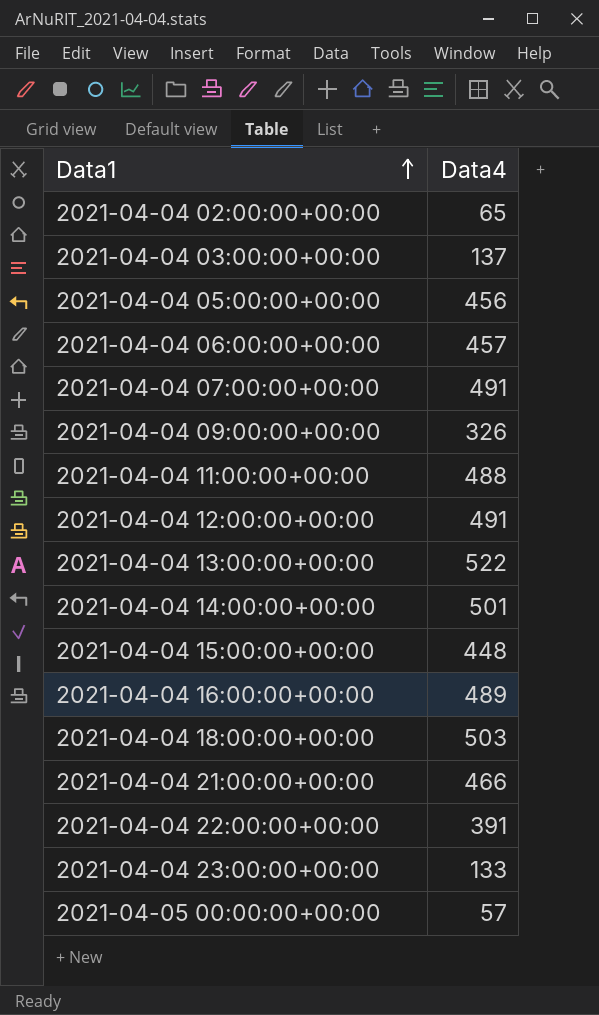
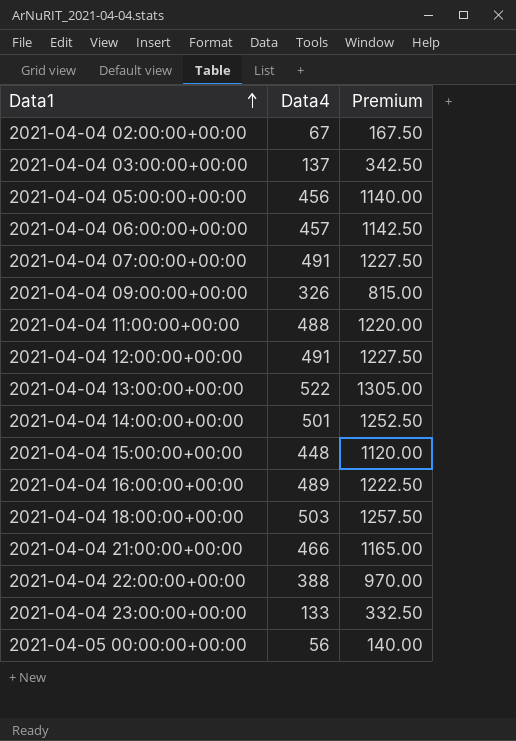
column Premium | formula: none -> [Data4] * 2.5
2021-04-04 02:00:00+00:00 | Data4: 65 -> 67
2021-04-04 22:00:00+00:00 | Data4: 391 -> 388
2021-04-05 00:00:00+00:00 | Data4: 57 -> 56

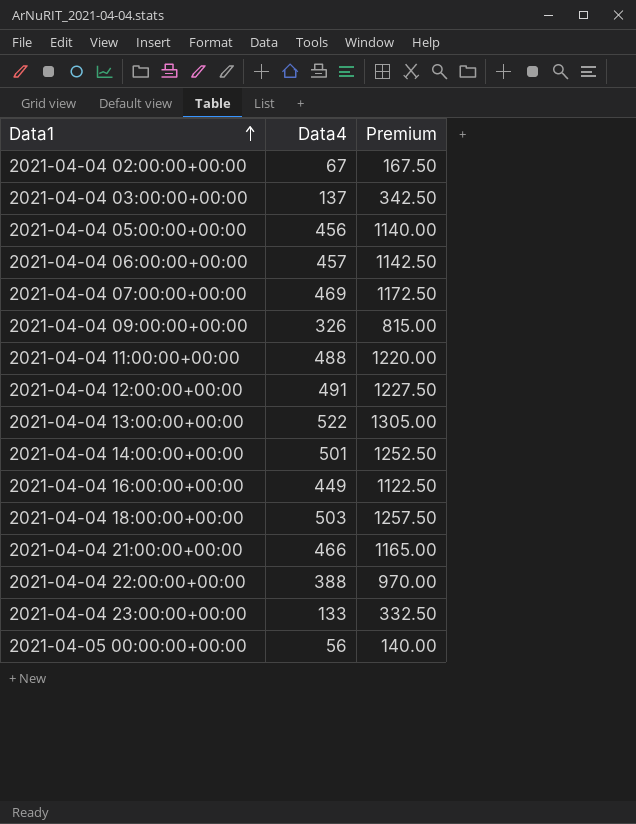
row 2021-04-04 15:00:00+00:00: 448 | 1120.00 -> none
2021-04-04 07:00:00+00:00 | Data4: 491 -> 469
2021-04-04 07:00:00+00:00 | Premium: 1227.50 -> 1172.50
2021-04-04 16:00:00+00:00 | Data4: 489 -> 449
2021-04-04 16:00:00+00:00 | Premium: 1222.50 -> 1122.50

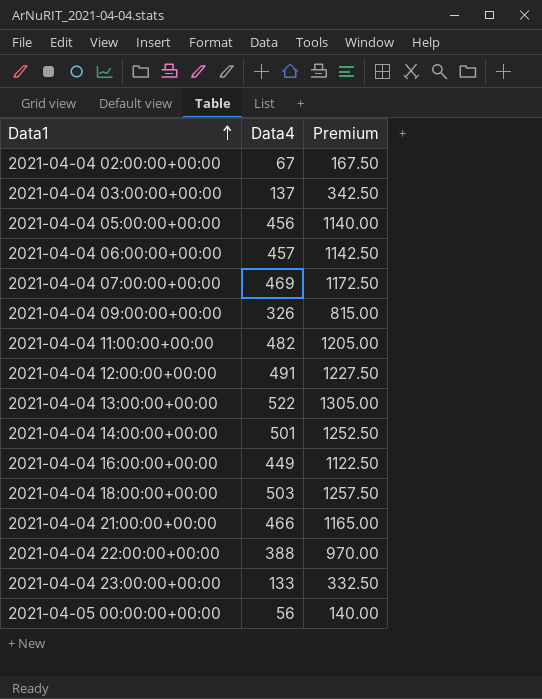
2021-04-04 11:00:00+00:00 | Data4: 488 -> 482
2021-04-04 11:00:00+00:00 | Premium: 1220.00 -> 1205.00

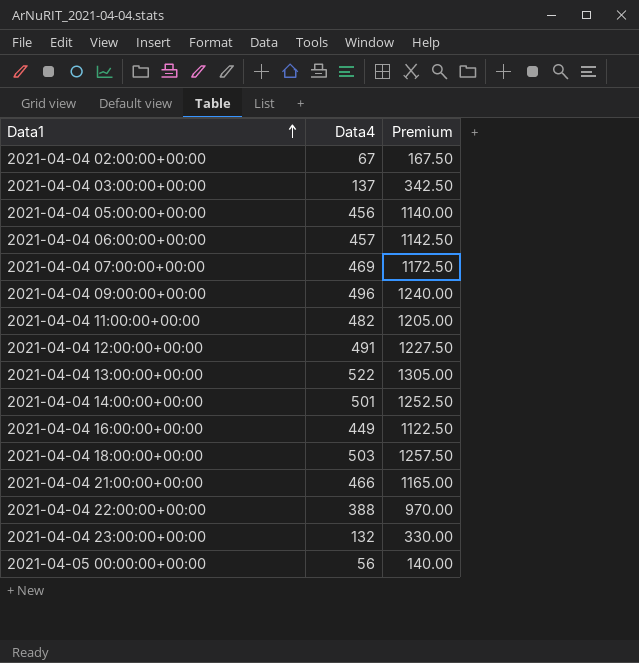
2021-04-04 09:00:00+00:00 | Data4: 326 -> 496
2021-04-04 09:00:00+00:00 | Premium: 815.00 -> 1240.00
2021-04-04 23:00:00+00:00 | Data4: 133 -> 132
2021-04-04 23:00:00+00:00 | Premium: 332.50 -> 330.00

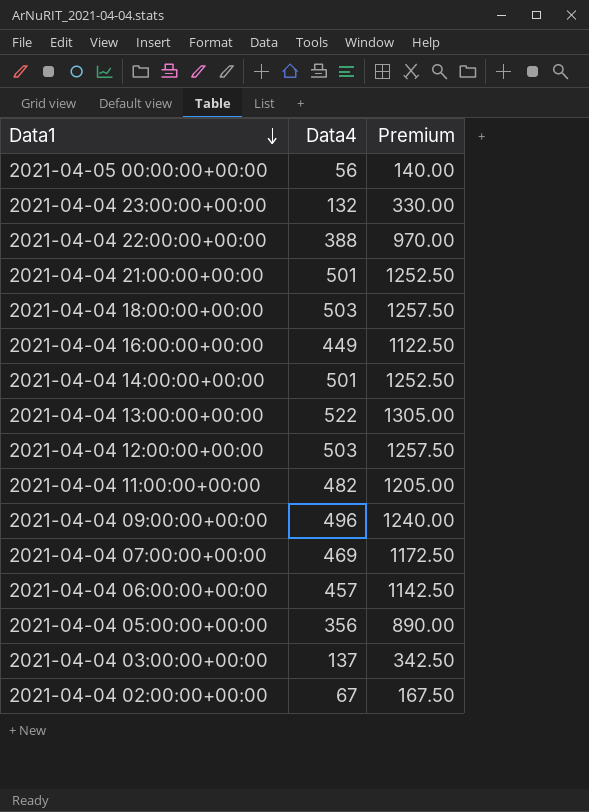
row order: Data1 ascending -> Data1 descending
2021-04-04 21:00:00+00:00 | Data4: 466 -> 501
2021-04-04 21:00:00+00:00 | Premium: 1165.00 -> 1252.50
2021-04-04 12:00:00+00:00 | Data4: 491 -> 503
2021-04-04 12:00:00+00:00 | Premium: 1227.50 -> 1257.50
2021-04-04 05:00:00+00:00 | Data4: 456 -> 356
2021-04-04 05:00:00+00:00 | Premium: 1140.00 -> 890.00

